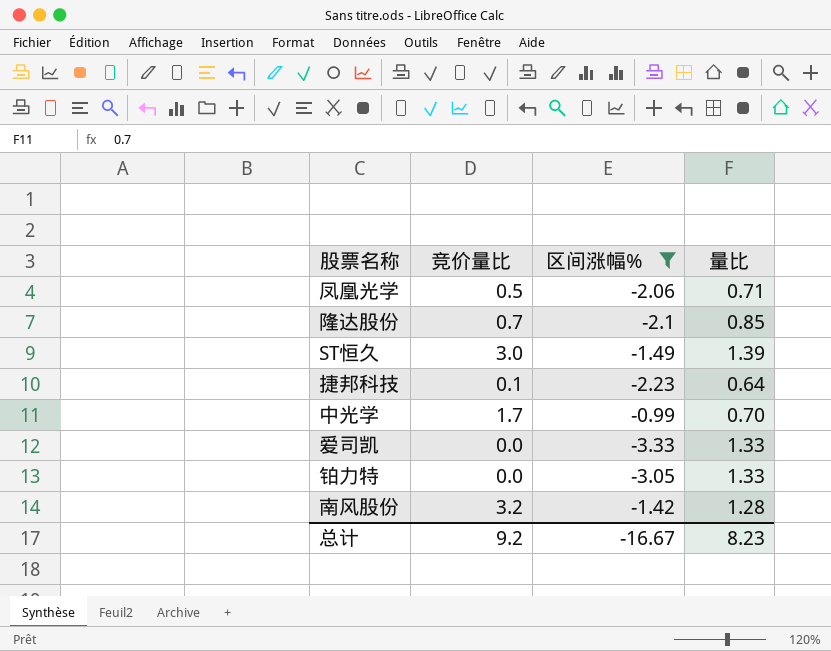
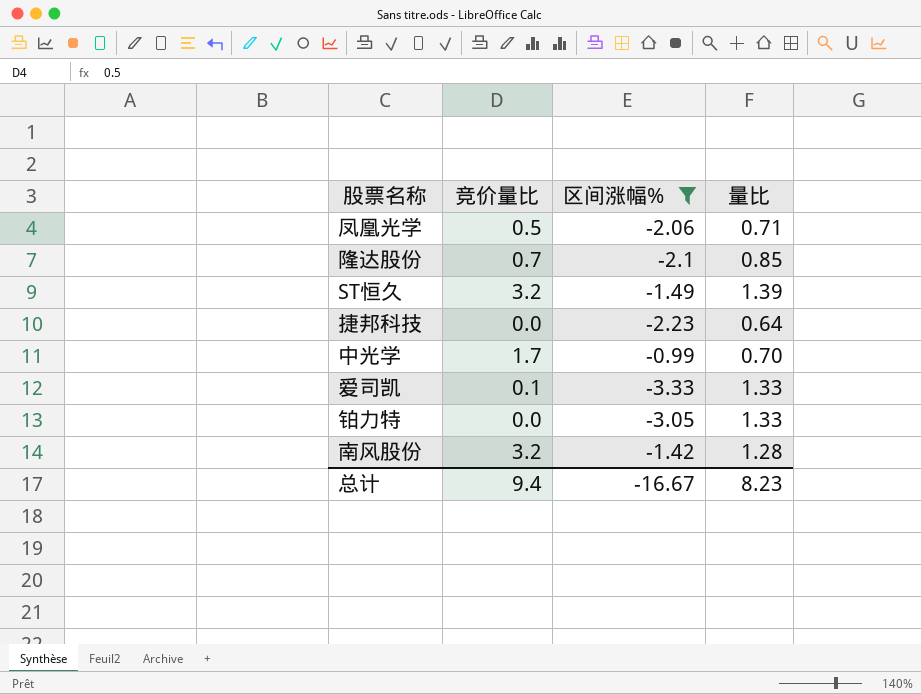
ST恒久 | 竞价量比: 3.0 -> 3.2
捷邦科技 | 竞价量比: 0.1 -> 0.0
爱司凯 | 竞价量比: 0.0 -> 0.1
总计 | 竞价量比: 9.2 -> 9.4

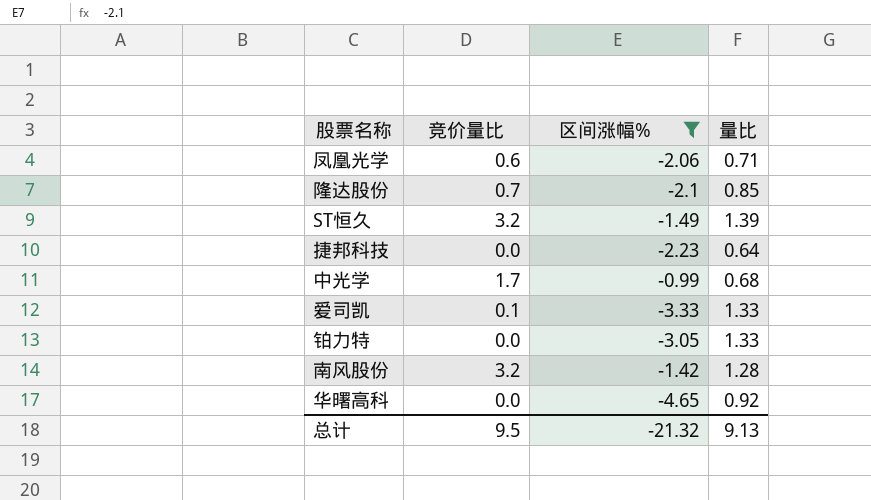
凤凰光学 | 竞价量比: 0.5 -> 0.6
中光学 | 量比: 0.70 -> 0.68
row 华曙高科: none -> 0.0 | -4.65 | 0.92
总计 | 竞价量比: 9.4 -> 9.5
总计 | 区间涨幅%: -16.67 -> -21.32
总计 | 量比: 8.23 -> 9.13

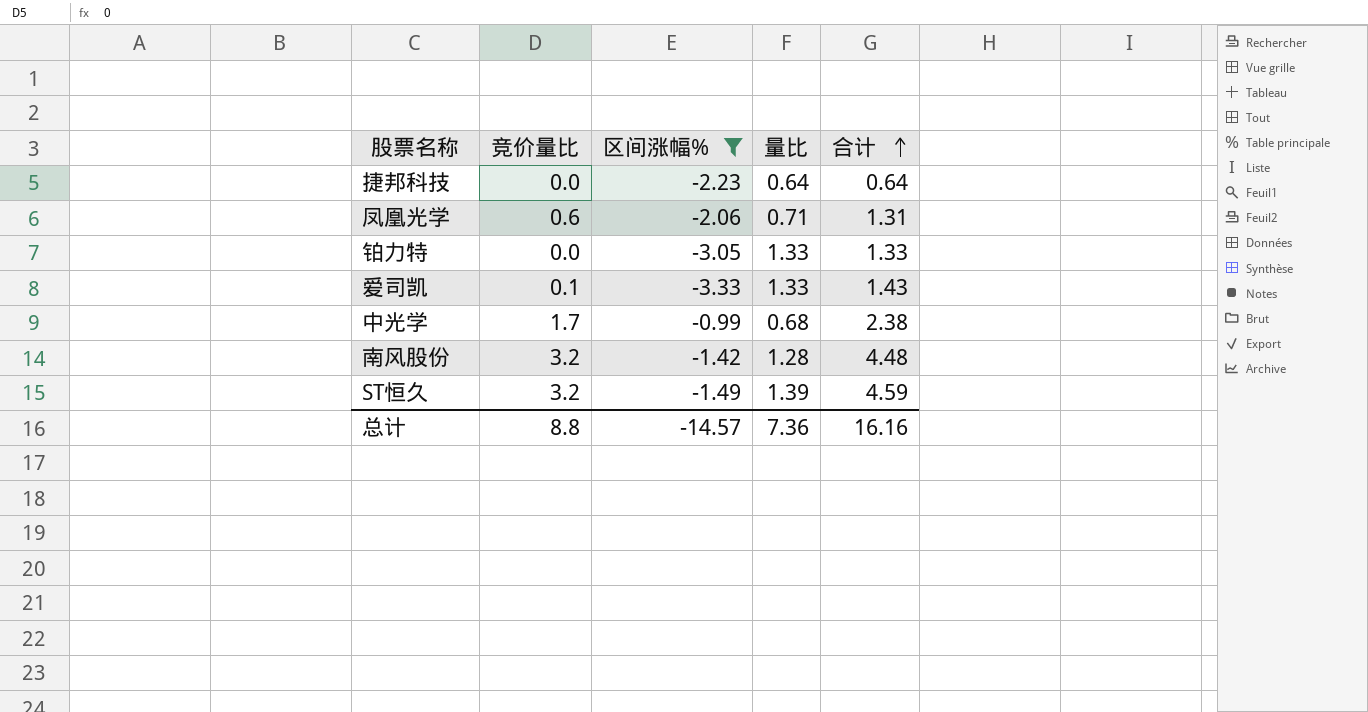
row order: none -> 合计 ascending
column 合计 | formula: none -> [竞价量比] + [量比]
row 隆达股份: 0.7 | -2.1 | 0.85 -> none
row 华曙高科: 0.0 | -4.65 | 0.92 -> none
总计 | 竞价量比: 9.5 -> 8.8
总计 | 区间涨幅%: -21.32 -> -14.57
总计 | 量比: 9.13 -> 7.36

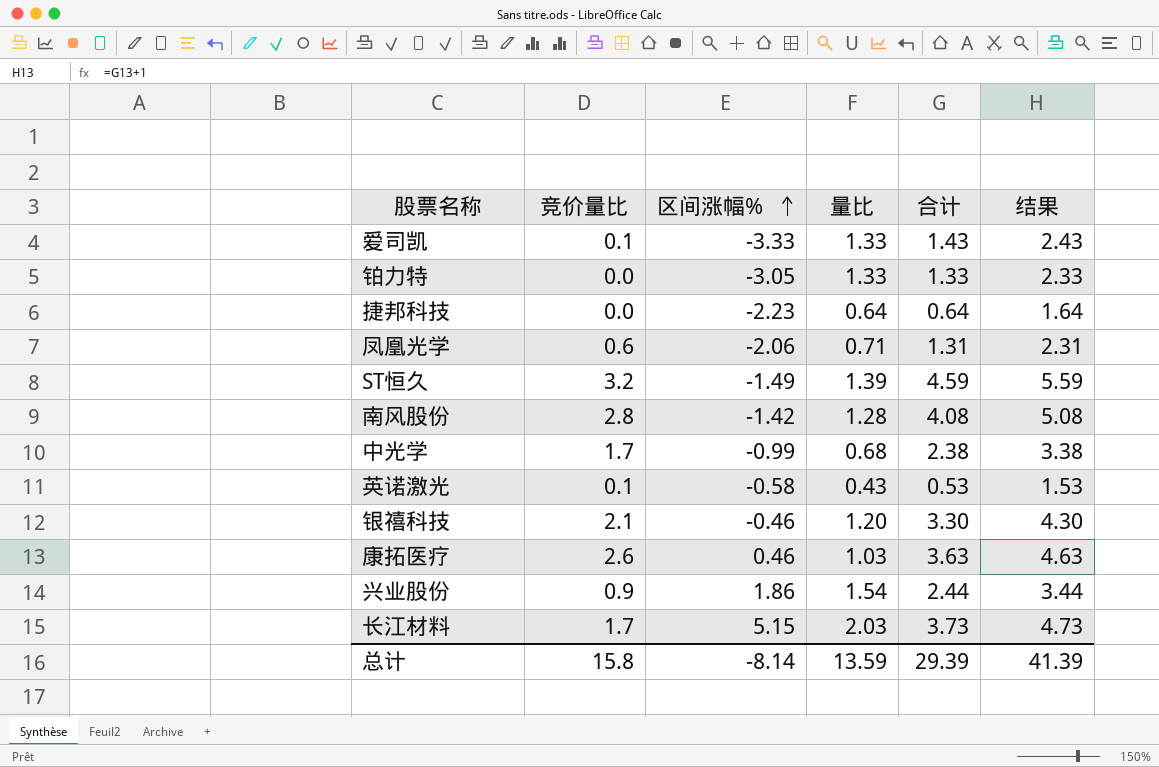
filter: 区间涨幅% <= -0.99 -> none
row order: 合计 ascending -> 区间涨幅% ascending
column 结果 | formula: none -> [合计] + 1
南风股份 | 竞价量比: 3.2 -> 2.8
南风股份 | 合计: 4.48 -> 4.08
总计 | 竞价量比: 8.8 -> 15.8
总计 | 区间涨幅%: -14.57 -> -8.14
总计 | 量比: 7.36 -> 13.59
总计 | 合计: 16.16 -> 29.39

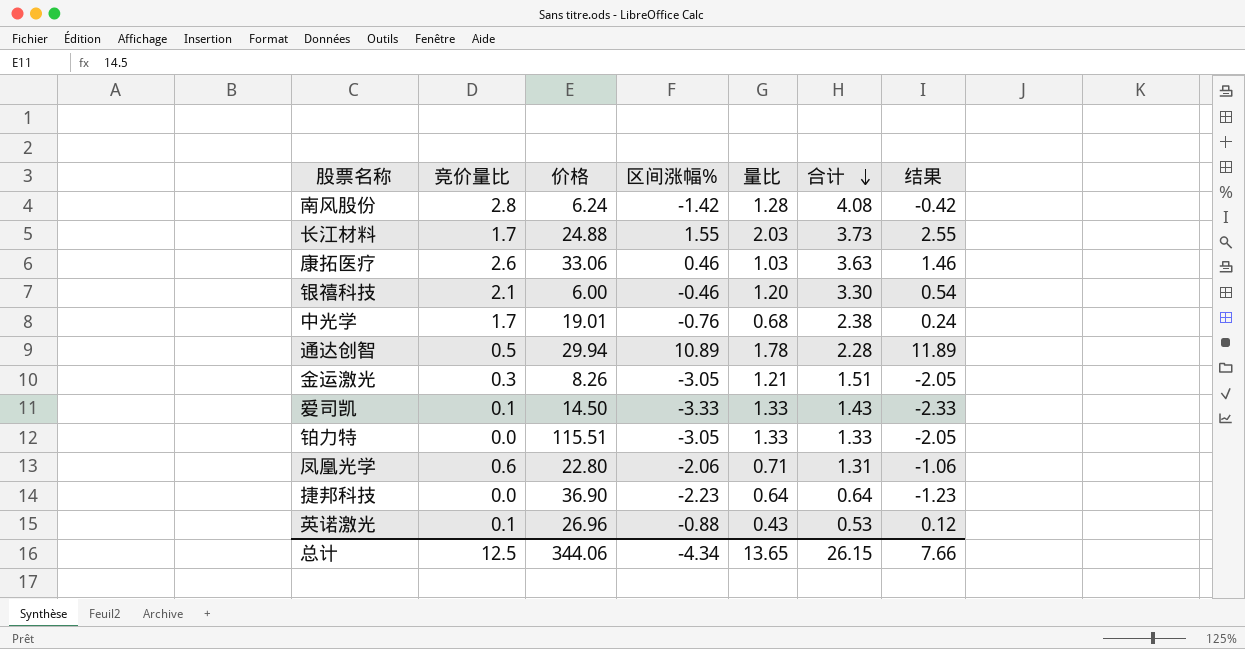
row order: 区间涨幅% ascending -> 合计 descending
column 价格 | position: none -> 3
column 结果 | formula: [合计] + 1 -> [区间涨幅%] + 1
row ST恒久: 3.2 | -1.49 | 1.39 | 4.59 | 5.59 -> none
row 兴业股份: 0.9 | 1.86 | 1.54 | 2.44 | 3.44 -> none
长江材料 | 区间涨幅%: 5.15 -> 1.55
中光学 | 区间涨幅%: -0.99 -> -0.76
row 通达创智: none -> 0.5 | 29.94 | 10.89 | 1.78 | 2.28 | 11.89
row 金运激光: none -> 0.3 | 8.26 | -3.05 | 1.21 | 1.51 | -2.05
英诺激光 | 区间涨幅%: -0.58 -> -0.88
总计 | 竞价量比: 15.8 -> 12.5
总计 | 区间涨幅%: -8.14 -> -4.34
总计 | 量比: 13.59 -> 13.65
总计 | 合计: 29.39 -> 26.15
总计 | 结果: 41.39 -> 7.66

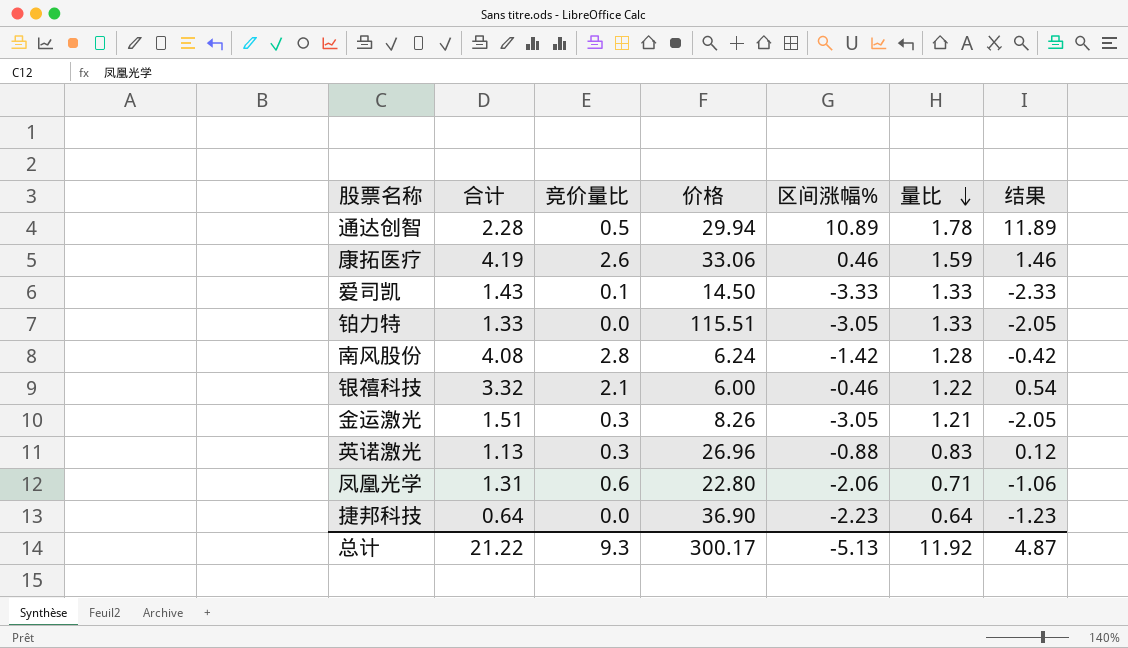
row order: 合计 descending -> 量比 descending
column 合计 | position: 6 -> 2
row 长江材料: 1.7 | 24.88 | 1.55 | 2.03 | 3.73 | 2.55 -> none
row 中光学: 1.7 | 19.01 | -0.76 | 0.68 | 2.38 | 0.24 -> none
康拓医疗 | 合计: 3.63 -> 4.19
康拓医疗 | 量比: 1.03 -> 1.59
银禧科技 | 合计: 3.30 -> 3.32
银禧科技 | 量比: 1.20 -> 1.22
英诺激光 | 合计: 0.53 -> 1.13
英诺激光 | 竞价量比: 0.1 -> 0.3
英诺激光 | 量比: 0.43 -> 0.83
总计 | 合计: 26.15 -> 21.22
总计 | 竞价量比: 12.5 -> 9.3
总计 | 价格: 344.06 -> 300.17
总计 | 区间涨幅%: -4.34 -> -5.13
总计 | 量比: 13.65 -> 11.92
总计 | 结果: 7.66 -> 4.87

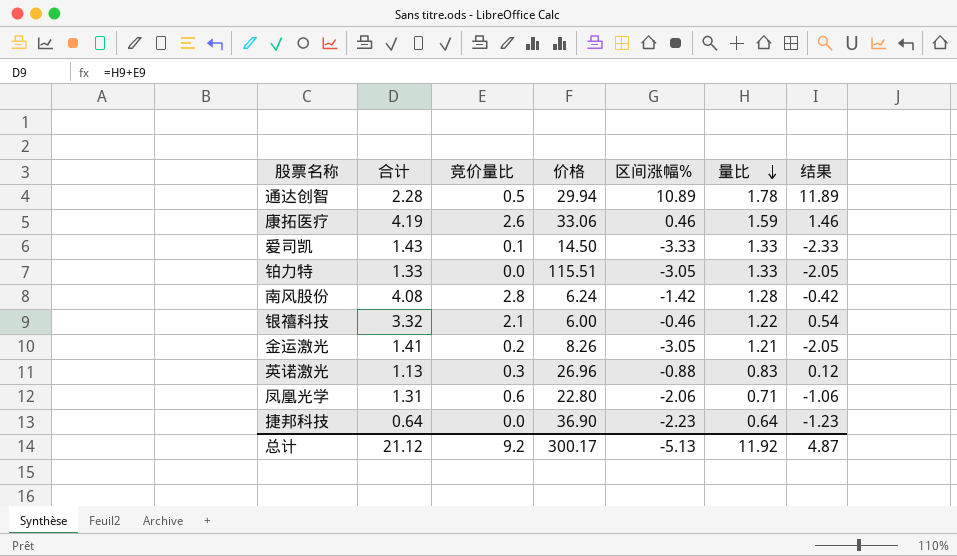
金运激光 | 合计: 1.51 -> 1.41
金运激光 | 竞价量比: 0.3 -> 0.2
总计 | 合计: 21.22 -> 21.12
总计 | 竞价量比: 9.3 -> 9.2

